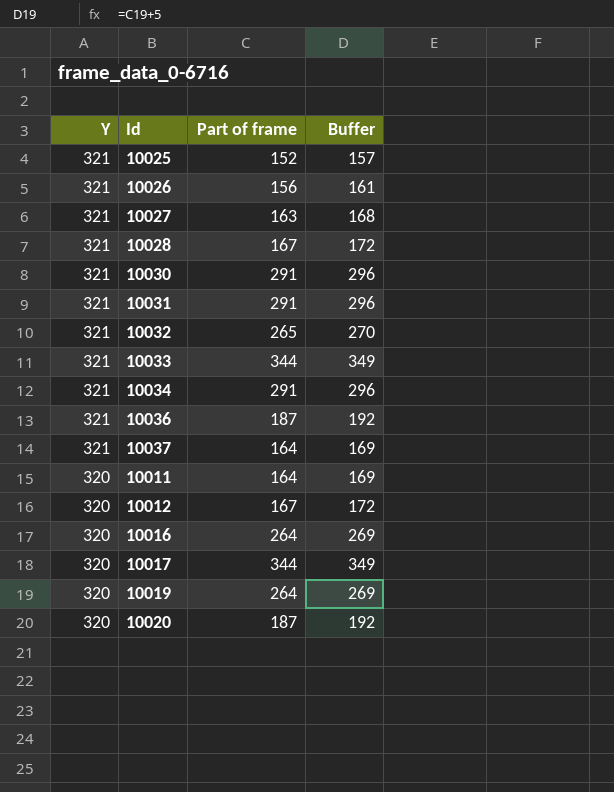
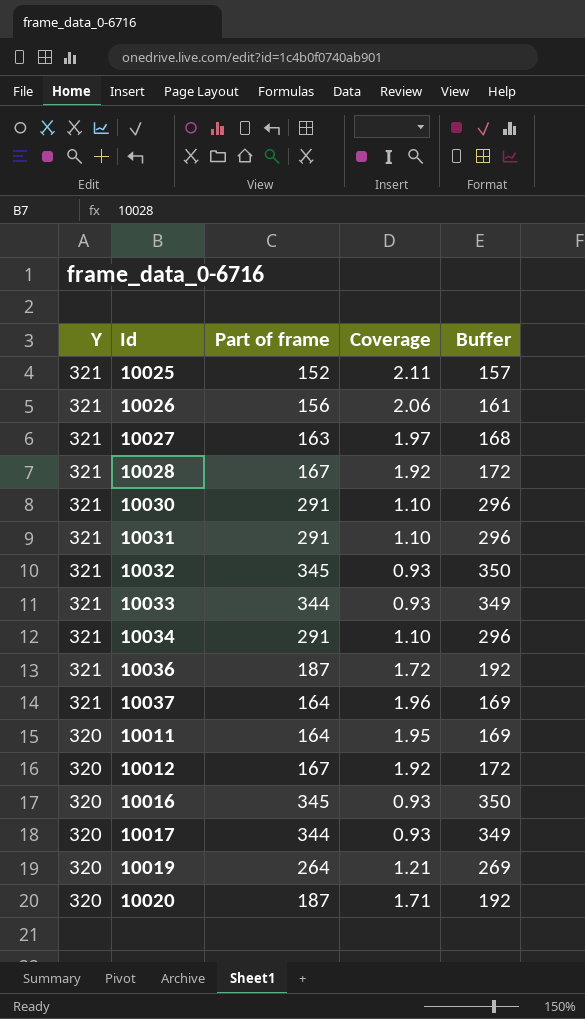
column Coverage | formula: none -> [Y] / [Part of frame]
10032 | Part of frame: 265 -> 345
10032 | Buffer: 270 -> 350
10016 | Part of frame: 264 -> 345
10016 | Buffer: 269 -> 350

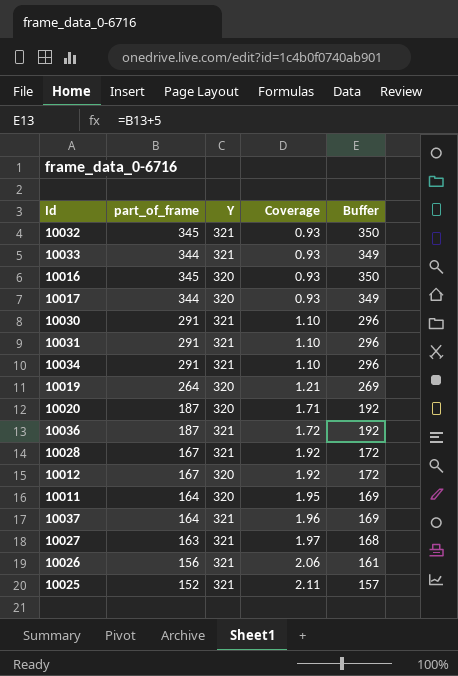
row order: Y descending -> Coverage ascending
column name: Part of frame -> part_of_frame
column Y | position: 1 -> 3

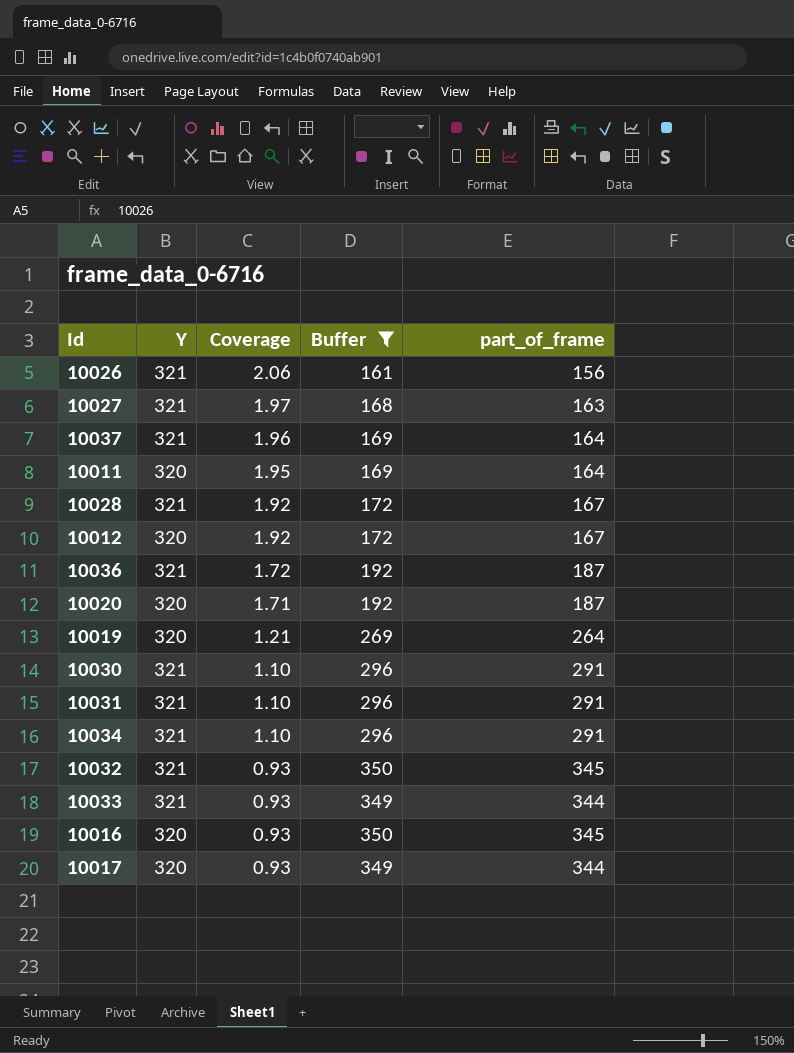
filter: none -> Buffer != 157
row order: Coverage ascending -> Coverage descending
column part_of_frame | position: 2 -> 5

